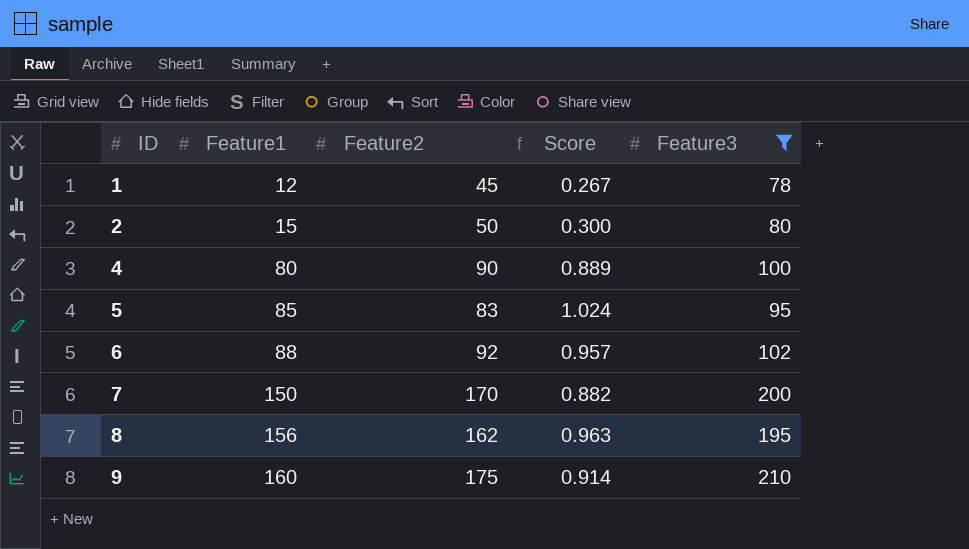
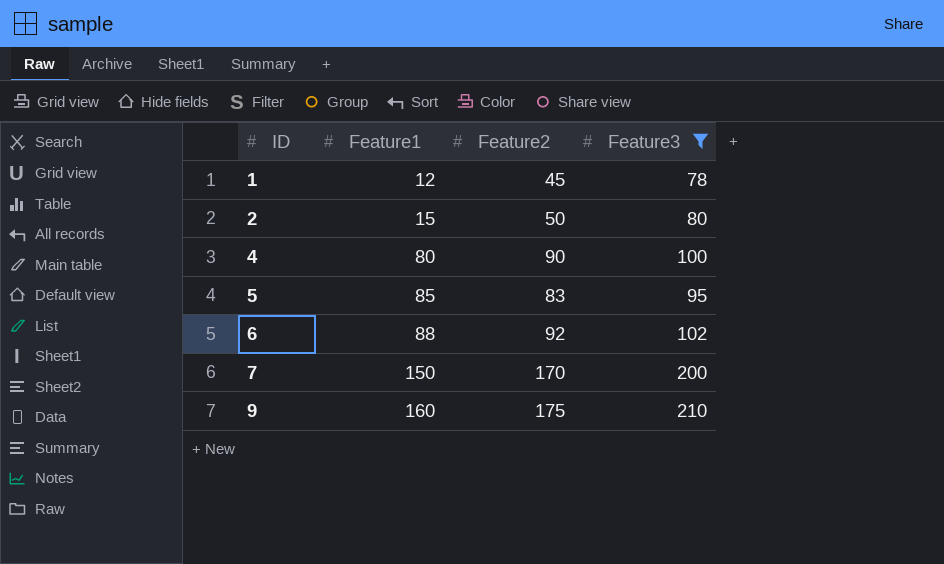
column Score | formula: [Feature1] / [Feature2] -> none
row 8: 156 | 162 | 0.963 | 195 -> none

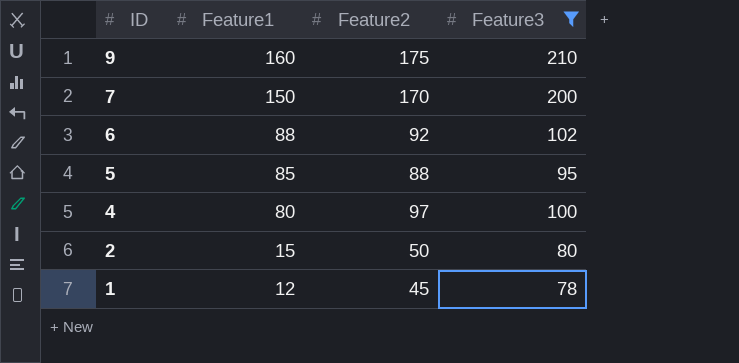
row order: ID ascending -> ID descending
5 | Feature2: 83 -> 88
4 | Feature2: 90 -> 97

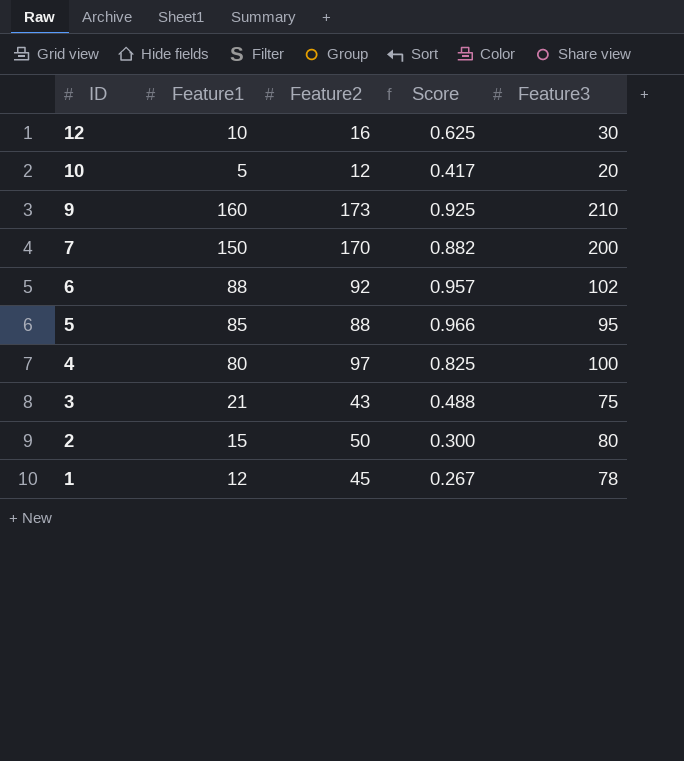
filter: Feature3 >= 78 -> none
column Score | formula: none -> [Feature1] / [Feature2]
9 | Feature2: 175 -> 173

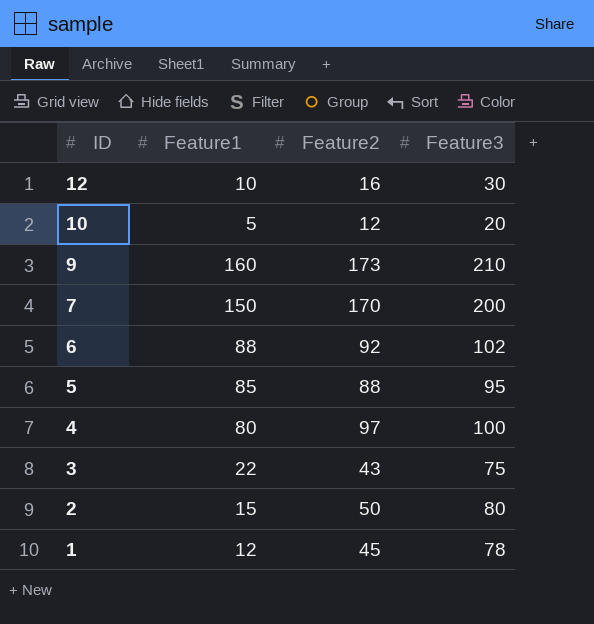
column Score | formula: [Feature1] / [Feature2] -> none
3 | Feature1: 21 -> 22

